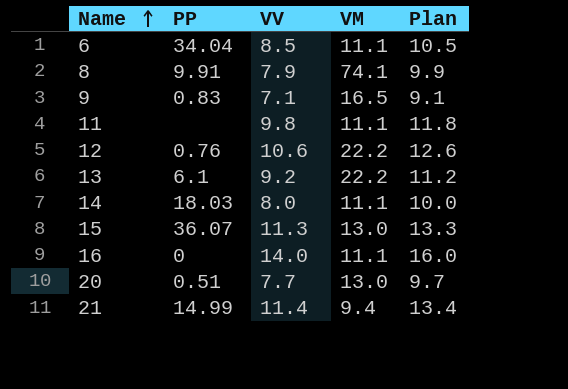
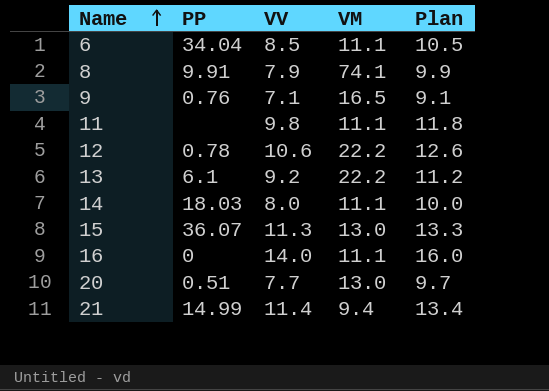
9 | PP: 0.83 -> 0.76
12 | PP: 0.76 -> 0.78

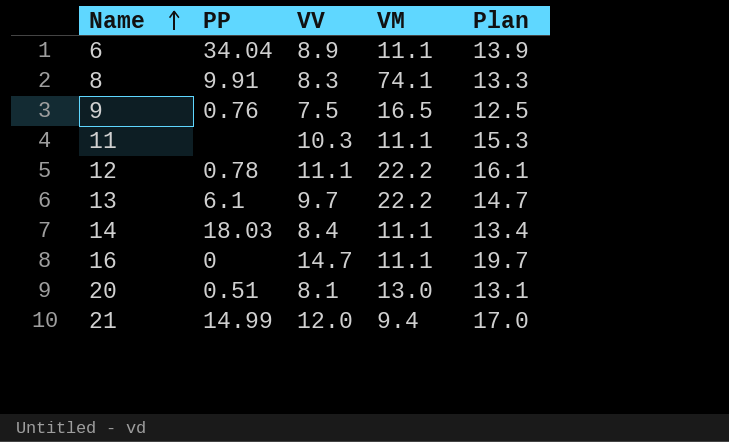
column Plan | formula: [VV] + 2 -> [VV] + 5
row 15: 36.07 | 11.3 | 13.0 | 13.3 -> none
6 | VV: 8.5 -> 8.9
8 | VV: 7.9 -> 8.3
9 | VV: 7.1 -> 7.5
11 | VV: 9.8 -> 10.3
12 | VV: 10.6 -> 11.1
13 | VV: 9.2 -> 9.7
14 | VV: 8.0 -> 8.4
16 | VV: 14.0 -> 14.7
20 | VV: 7.7 -> 8.1
21 | VV: 11.4 -> 12.0

